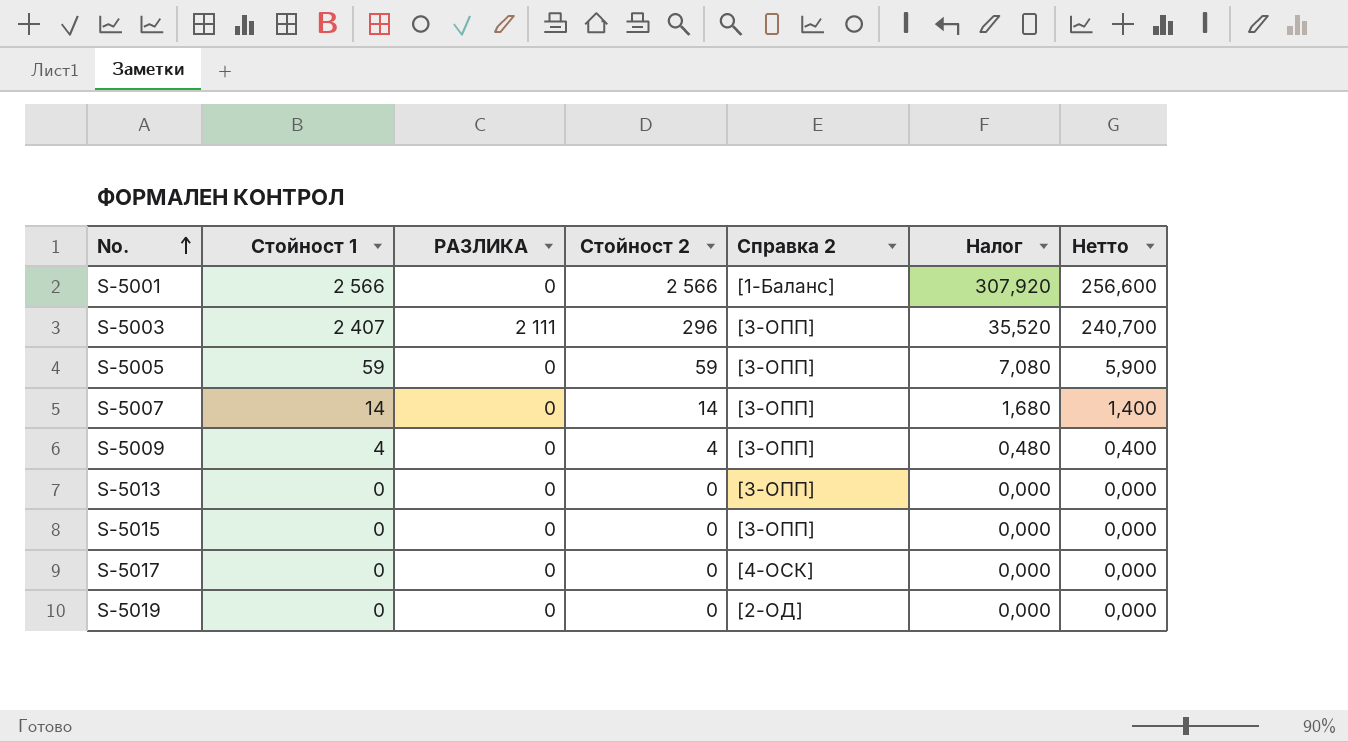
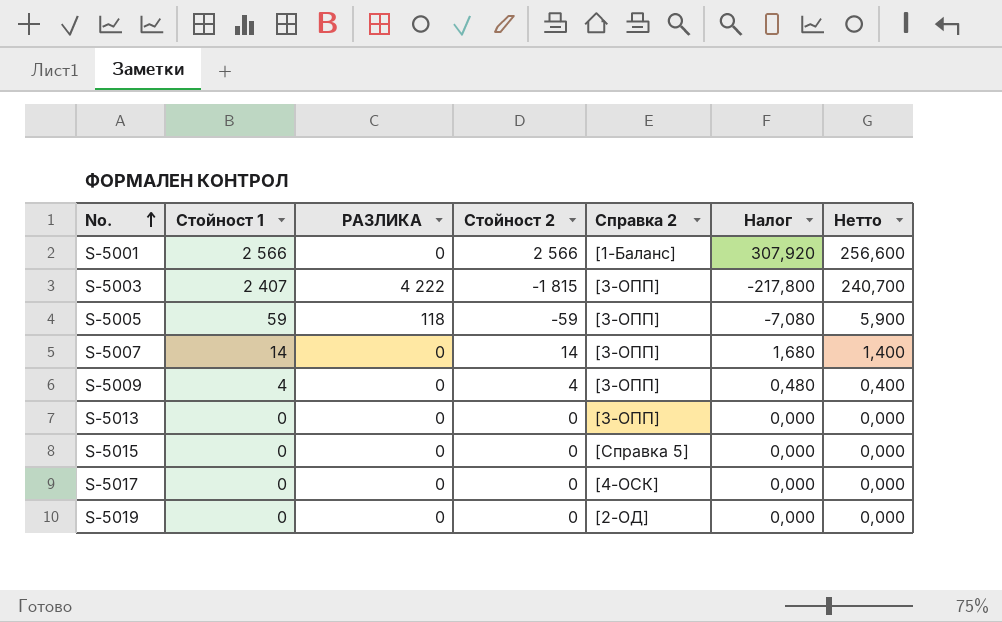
S-5003 | РАЗЛИКА: 2 111 -> 4 222
S-5003 | Стойност 2: 296 -> -1 815
S-5003 | Налог: 35,520 -> -217,800
S-5005 | РАЗЛИКА: 0 -> 118
S-5005 | Стойност 2: 59 -> -59
S-5005 | Налог: 7,080 -> -7,080
S-5015 | Справка 2: [3-ОПП] -> [Справка 5]

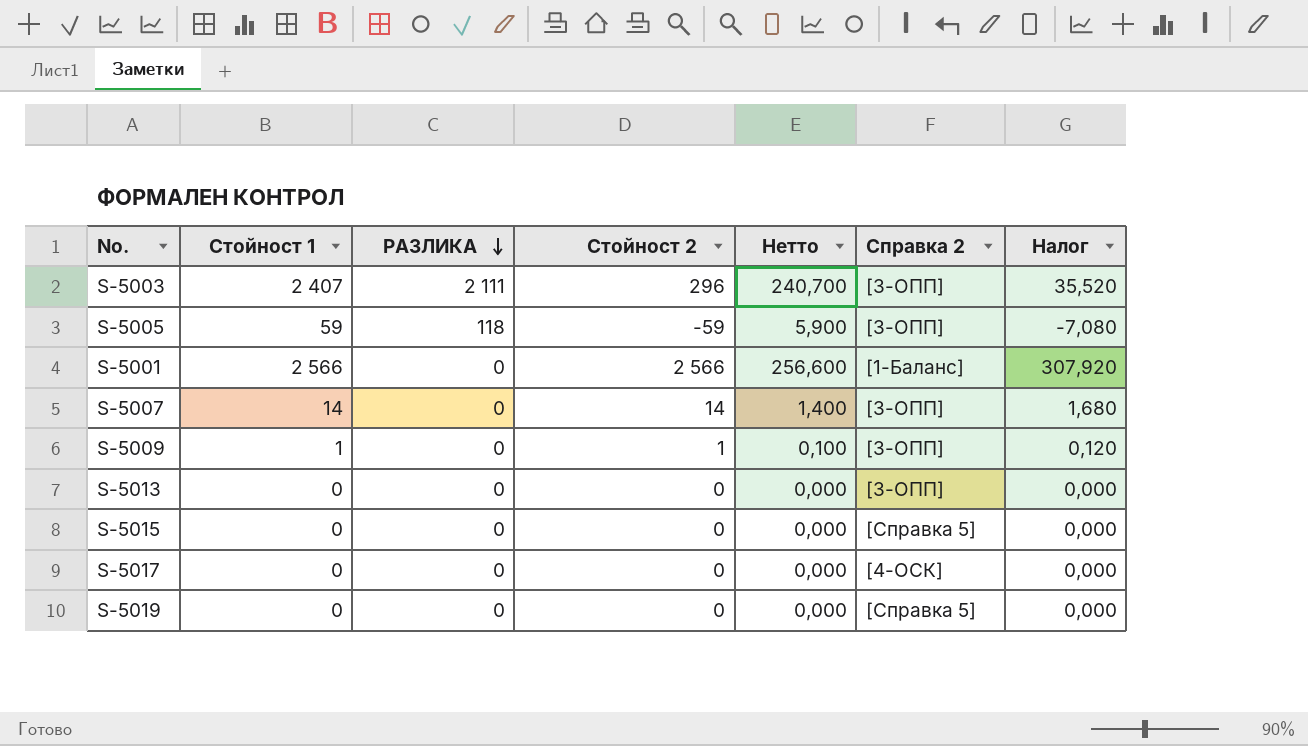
row order: No. ascending -> РАЗЛИКА descending
column Нетто | position: 7 -> 5
S-5003 | РАЗЛИКА: 4 222 -> 2 111
S-5003 | Стойност 2: -1 815 -> 296
S-5003 | Налог: -217,800 -> 35,520
S-5009 | Стойност 1: 4 -> 1
S-5009 | Стойност 2: 4 -> 1
S-5009 | Нетто: 0,400 -> 0,100
S-5009 | Налог: 0,480 -> 0,120
S-5019 | Справка 2: [2-ОД] -> [Справка 5]

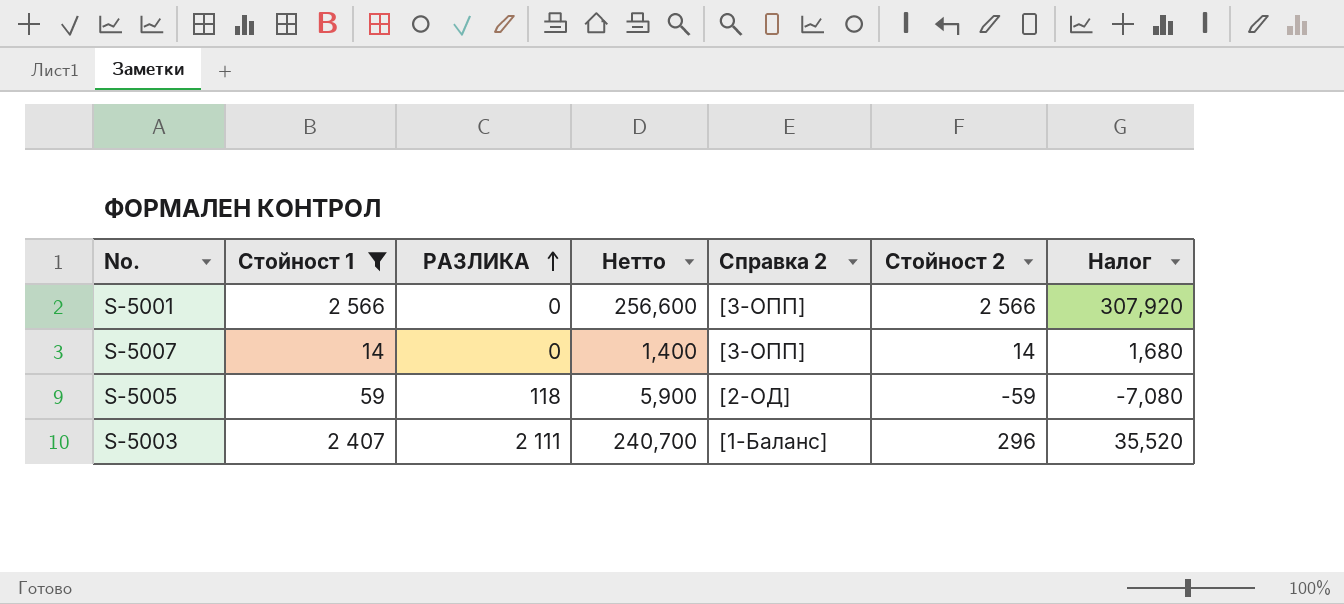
filter: none -> Стойност 1 >= 14
row order: РАЗЛИКА descending -> РАЗЛИКА ascending
column Стойност 2 | position: 4 -> 6
S-5001 | Справка 2: [1-Баланс] -> [3-ОПП]
S-5005 | Справка 2: [3-ОПП] -> [2-ОД]
S-5003 | Справка 2: [3-ОПП] -> [1-Баланс]

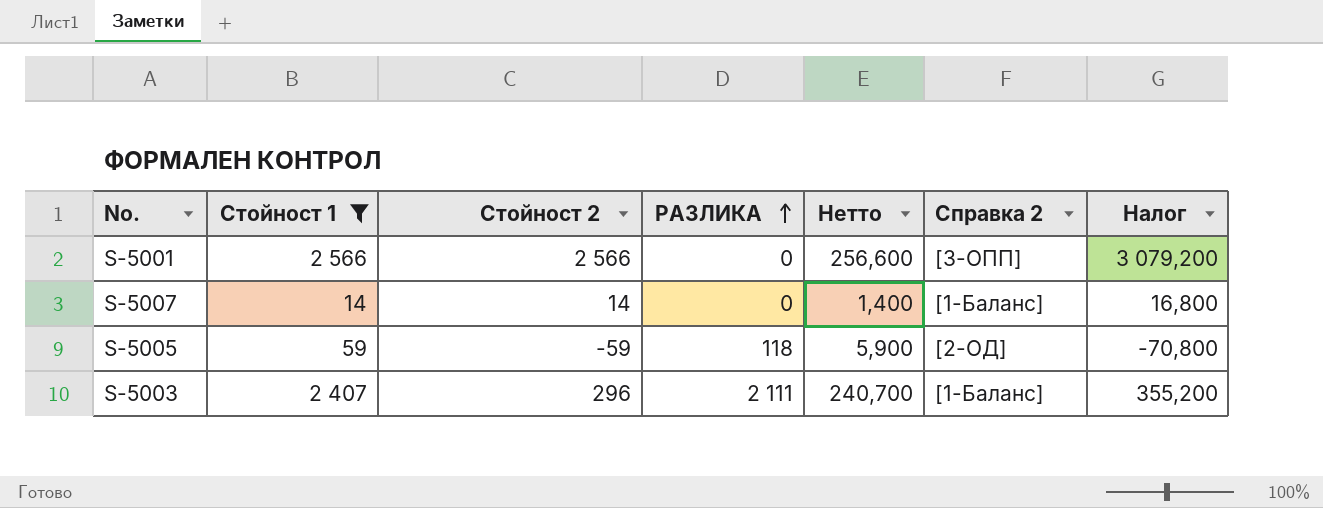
column Стойност 2 | position: 6 -> 3
column Налог | formula: [Стойност 2] * 0,12 -> [Стойност 2] * 1,2
S-5007 | Справка 2: [3-ОПП] -> [1-Баланс]

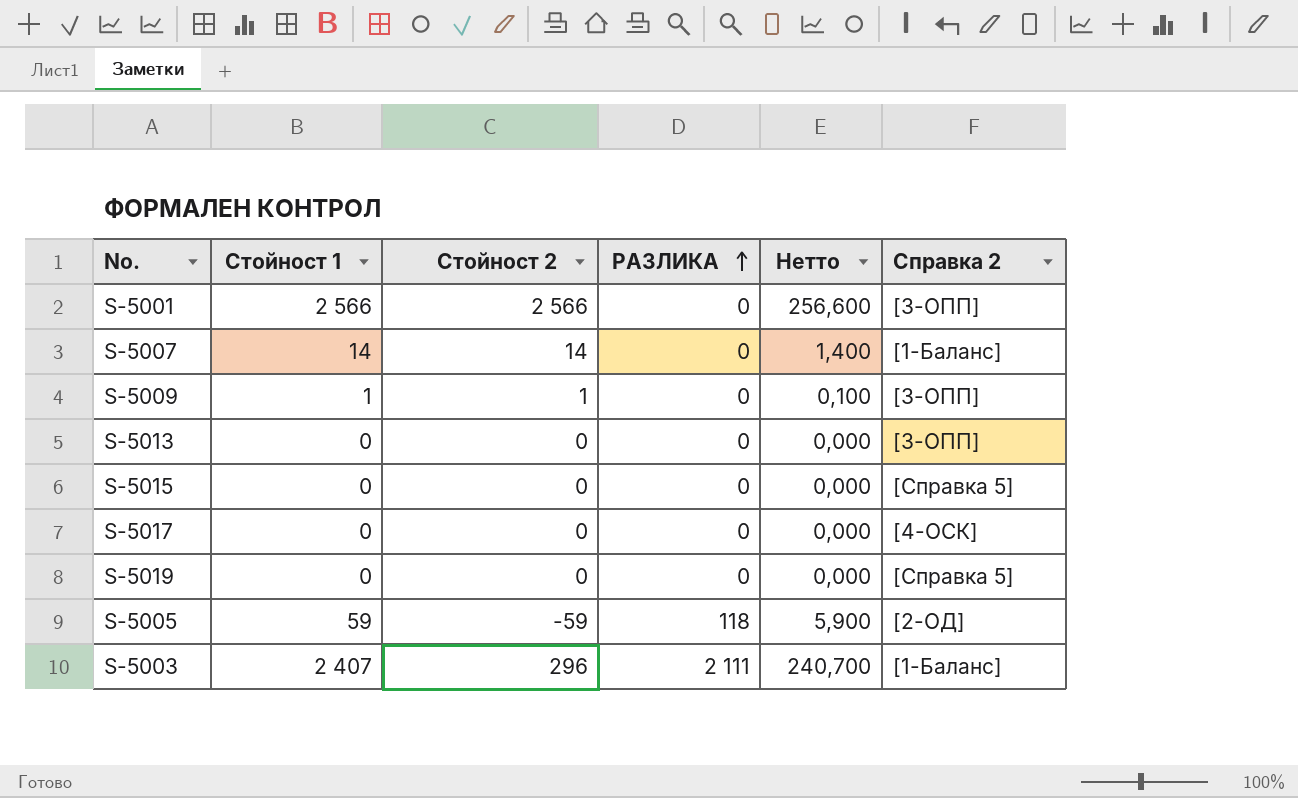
filter: Стойност 1 >= 14 -> none
column Налог | formula: [Стойност 2] * 1,2 -> none

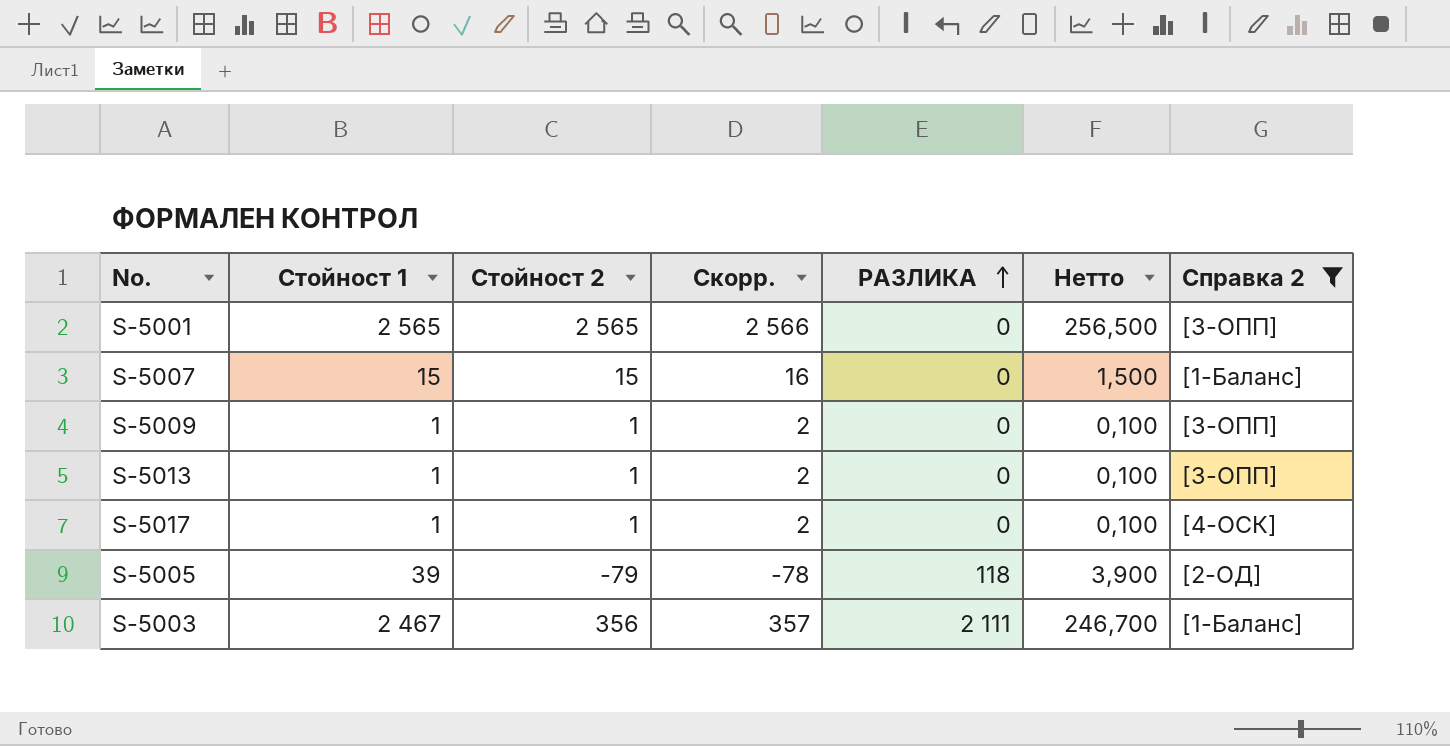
filter: none -> Справка 2 != [Справка 5]
column Скорр. | formula: none -> [Стойност 2] + 1
S-5001 | Стойност 1: 2 566 -> 2 565
S-5001 | Стойност 2: 2 566 -> 2 565
S-5001 | Нетто: 256,600 -> 256,500
S-5007 | Стойност 1: 14 -> 15
S-5007 | Стойност 2: 14 -> 15
S-5007 | Нетто: 1,400 -> 1,500
S-5013 | Стойност 1: 0 -> 1
S-5013 | Стойност 2: 0 -> 1
S-5013 | Нетто: 0,000 -> 0,100
S-5017 | Стойност 1: 0 -> 1
S-5017 | Стойност 2: 0 -> 1
S-5017 | Нетто: 0,000 -> 0,100
S-5005 | Стойност 1: 59 -> 39
S-5005 | Стойност 2: -59 -> -79
S-5005 | Нетто: 5,900 -> 3,900
S-5003 | Стойност 1: 2 407 -> 2 467
S-5003 | Стойност 2: 296 -> 356
S-5003 | Нетто: 240,700 -> 246,700

